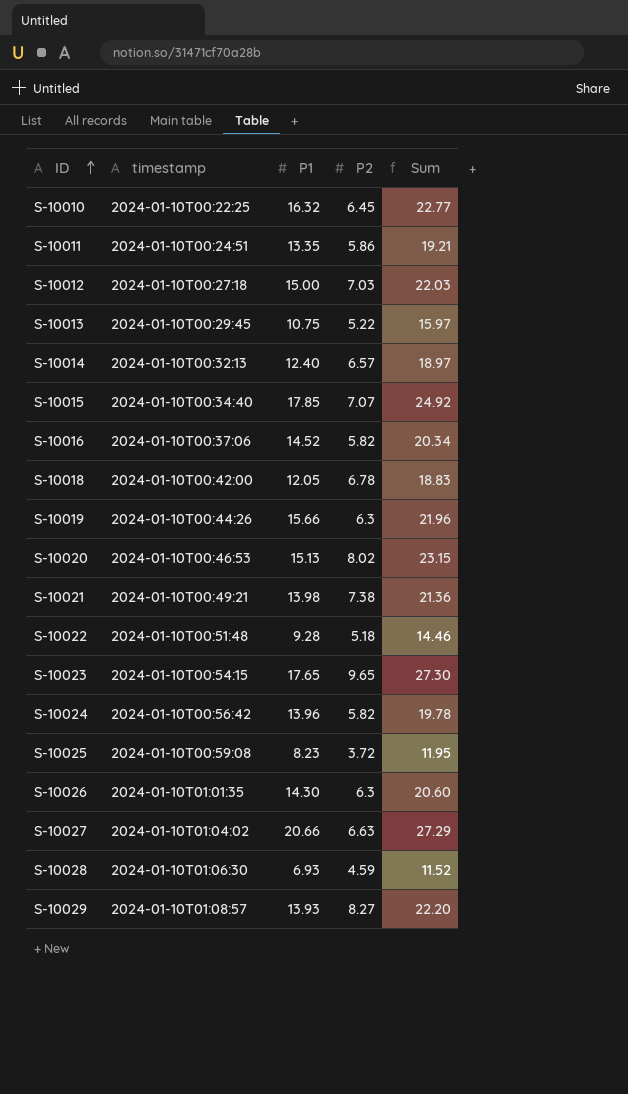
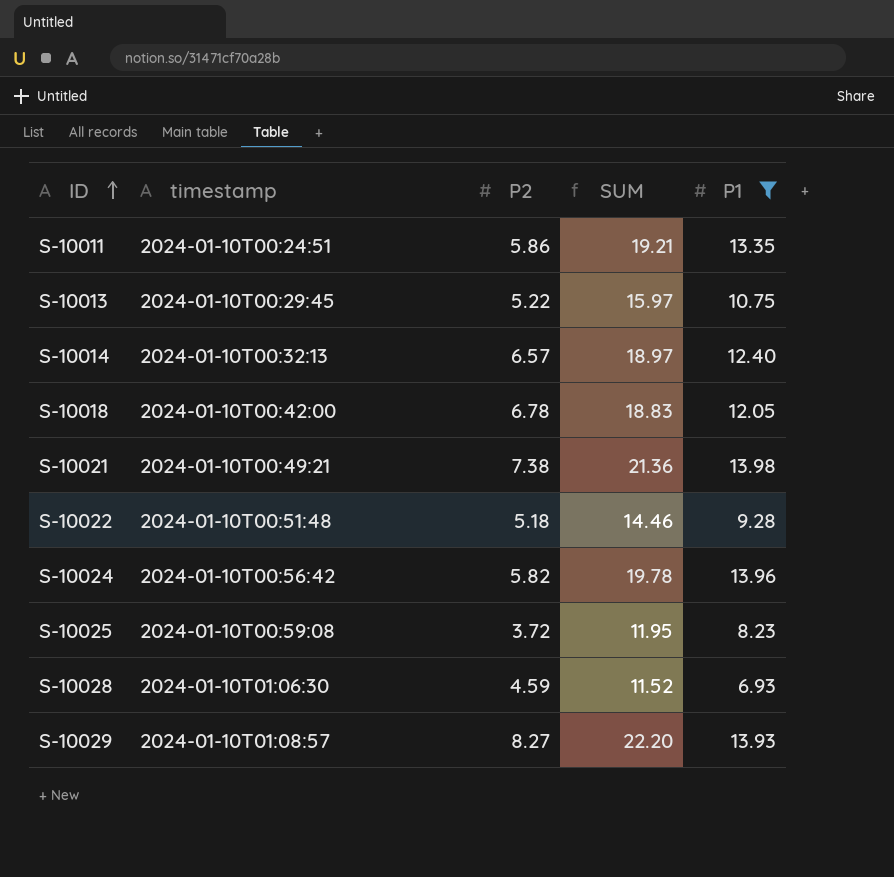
filter: none -> P1 <= 13.98
column name: Sum -> SUM
column P1 | position: 3 -> 5

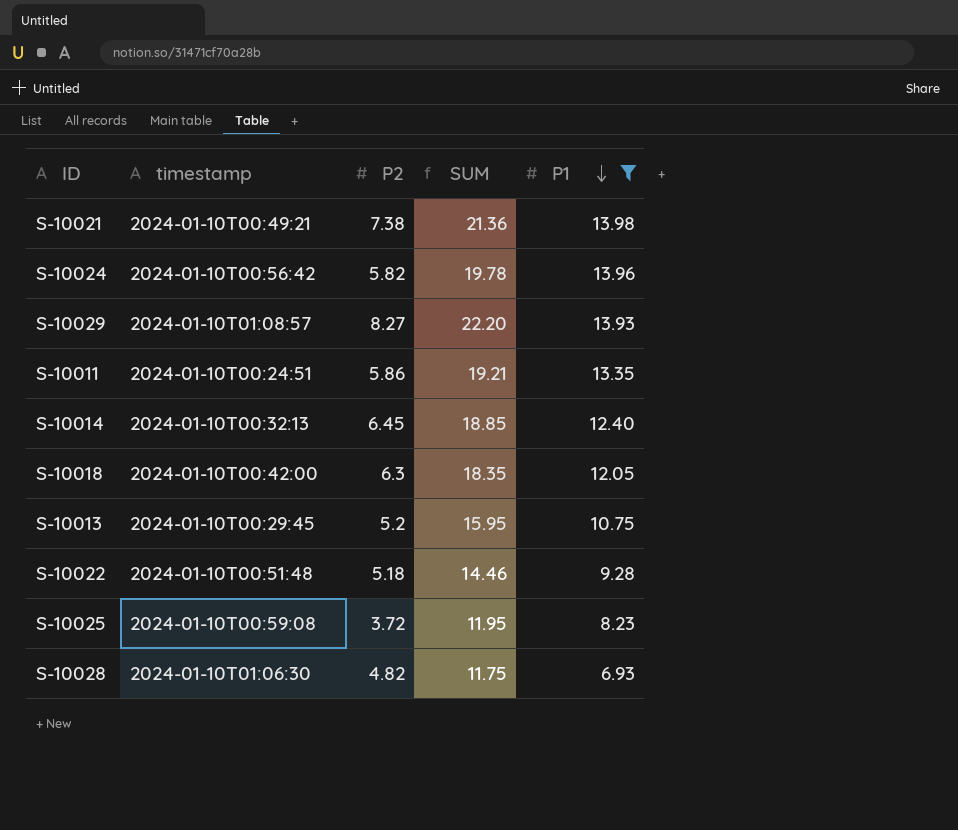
row order: ID ascending -> P1 descending
S-10014 | P2: 6.57 -> 6.45
S-10014 | SUM: 18.97 -> 18.85
S-10018 | P2: 6.78 -> 6.3
S-10018 | SUM: 18.83 -> 18.35
S-10013 | P2: 5.22 -> 5.2
S-10013 | SUM: 15.97 -> 15.95
S-10028 | P2: 4.59 -> 4.82
S-10028 | SUM: 11.52 -> 11.75

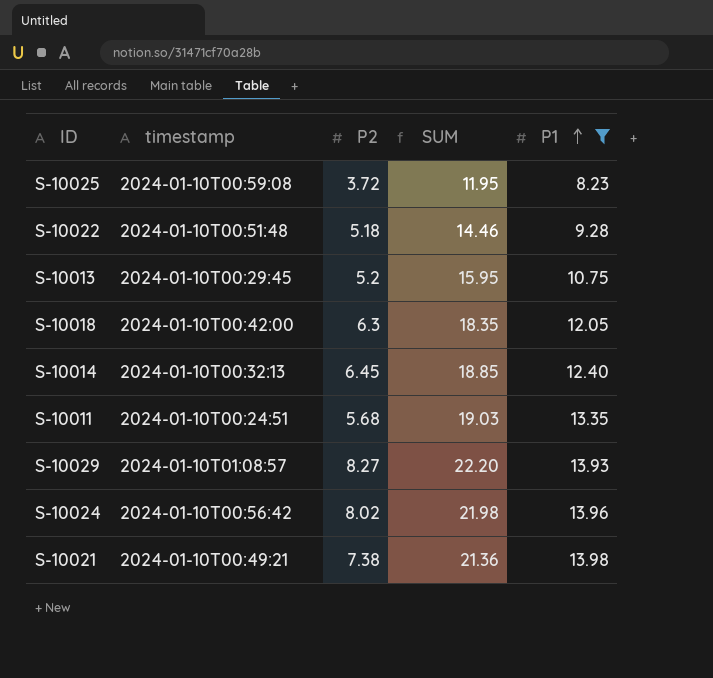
row order: P1 descending -> P1 ascending
row S-10028: 2024-01-10T01:06:30 | 4.82 | 11.75 | 6.93 -> none
S-10011 | P2: 5.86 -> 5.68
S-10011 | SUM: 19.21 -> 19.03
S-10024 | P2: 5.82 -> 8.02
S-10024 | SUM: 19.78 -> 21.98

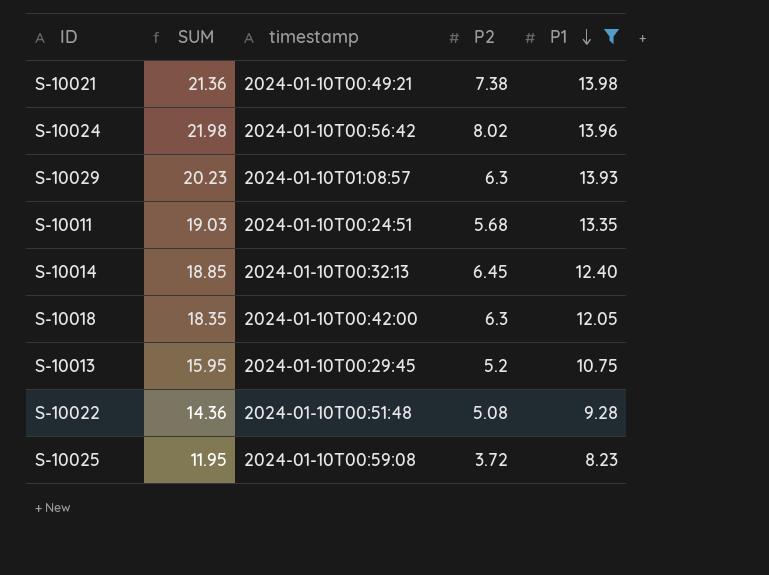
row order: P1 ascending -> P1 descending
column SUM | position: 4 -> 2
S-10029 | SUM: 22.20 -> 20.23
S-10029 | P2: 8.27 -> 6.3
S-10022 | SUM: 14.46 -> 14.36
S-10022 | P2: 5.18 -> 5.08

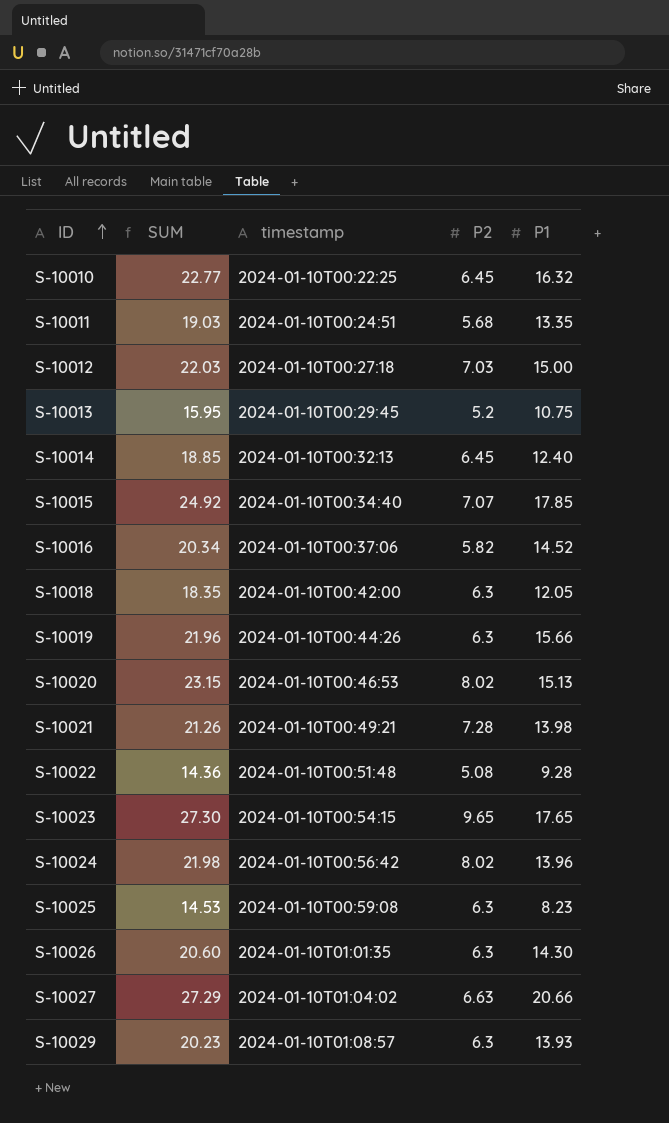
filter: P1 <= 13.98 -> none
row order: P1 descending -> ID ascending
S-10021 | SUM: 21.36 -> 21.26
S-10021 | P2: 7.38 -> 7.28
S-10025 | SUM: 11.95 -> 14.53
S-10025 | P2: 3.72 -> 6.3

